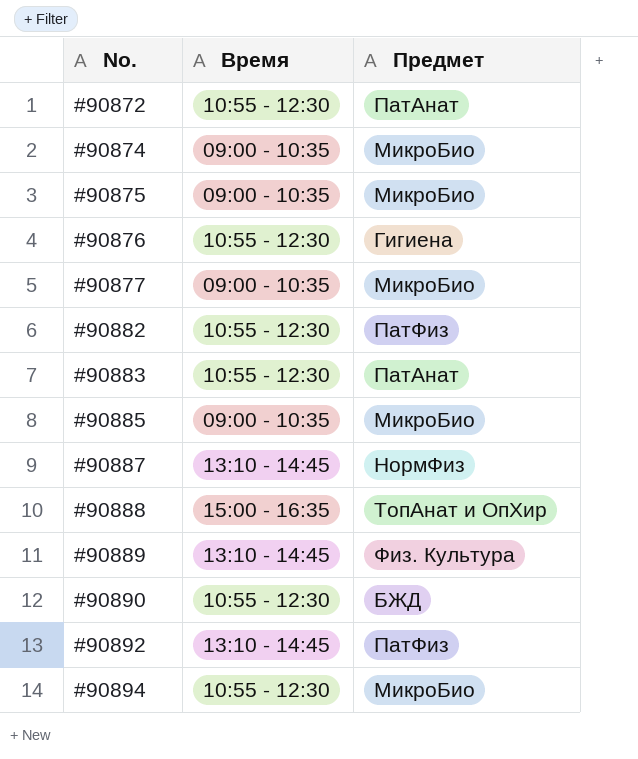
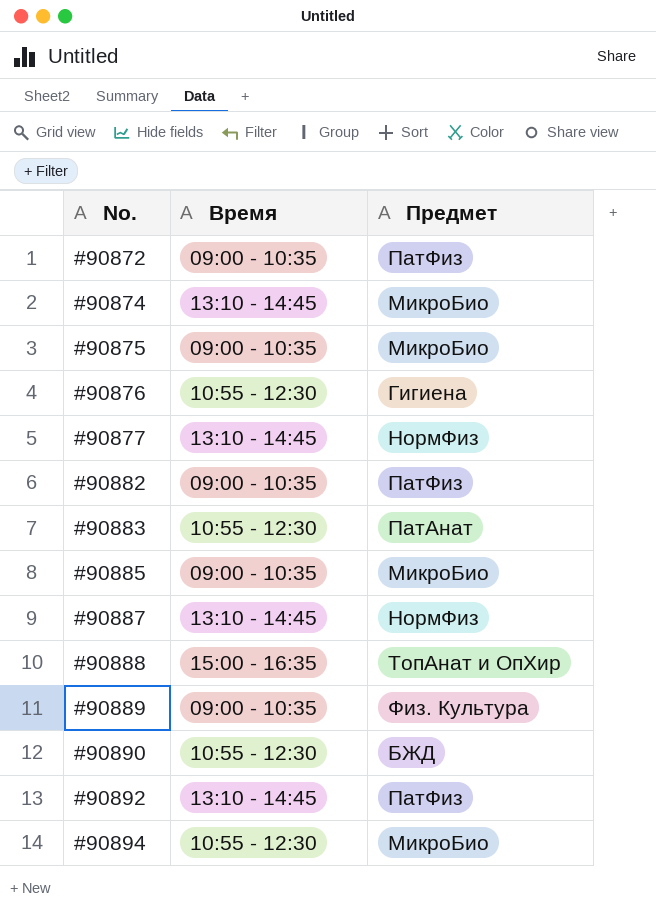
#90872 | Время: 10:55 - 12:30 -> 09:00 - 10:35
#90872 | Предмет: ПатАнат -> ПатФиз
#90874 | Время: 09:00 - 10:35 -> 13:10 - 14:45
#90877 | Время: 09:00 - 10:35 -> 13:10 - 14:45
#90877 | Предмет: МикроБио -> НормФиз
#90882 | Время: 10:55 - 12:30 -> 09:00 - 10:35
#90889 | Время: 13:10 - 14:45 -> 09:00 - 10:35

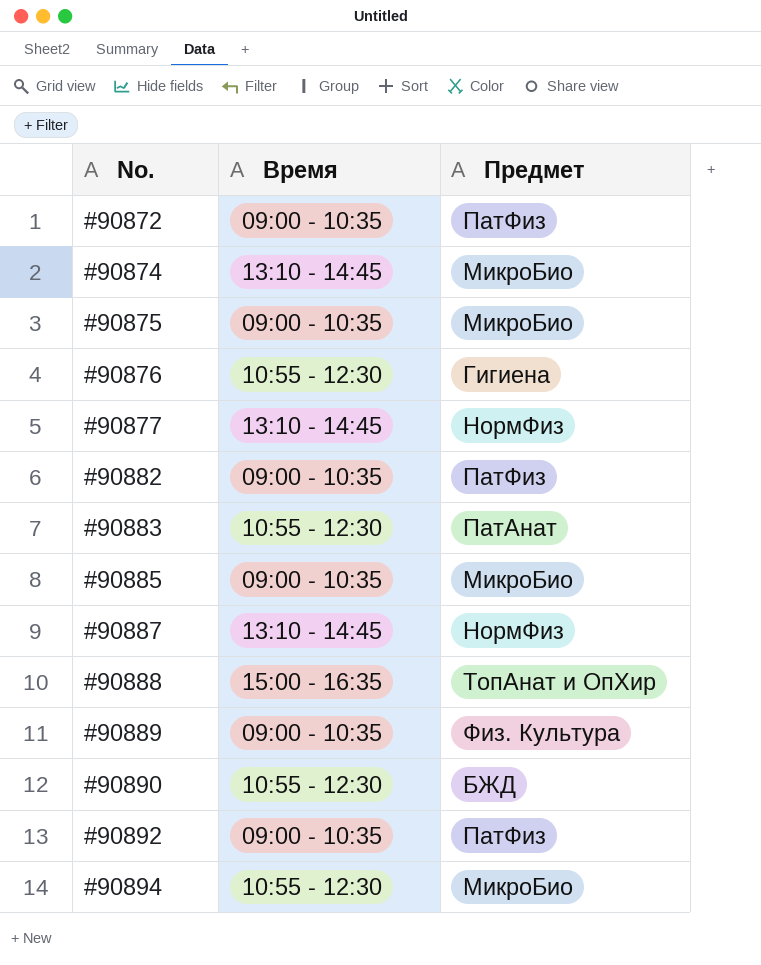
#90892 | Время: 13:10 - 14:45 -> 09:00 - 10:35

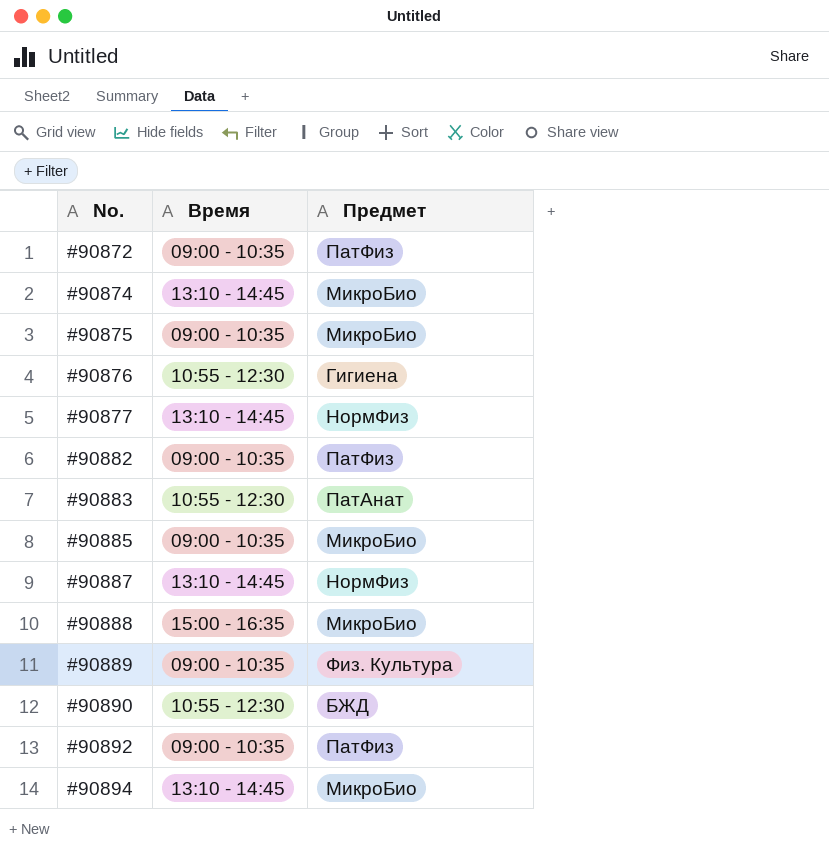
#90888 | Предмет: ТопАнат и ОпХир -> МикроБио
#90894 | Время: 10:55 - 12:30 -> 13:10 - 14:45

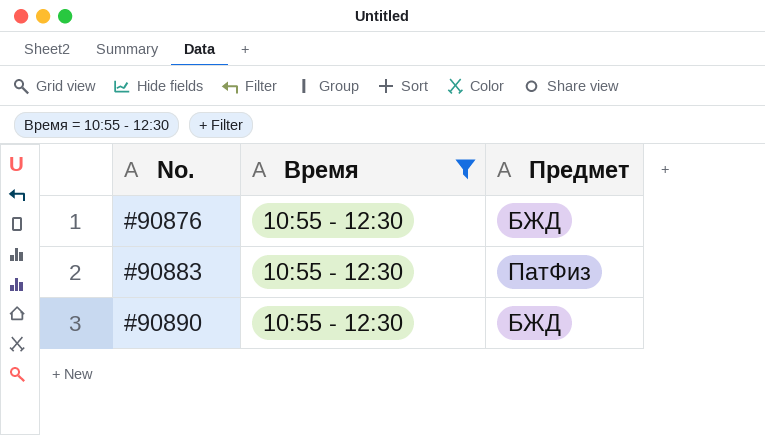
filter: none -> Время = 10:55 - 12:30
#90876 | Предмет: Гигиена -> БЖД
#90883 | Предмет: ПатАнат -> ПатФиз

